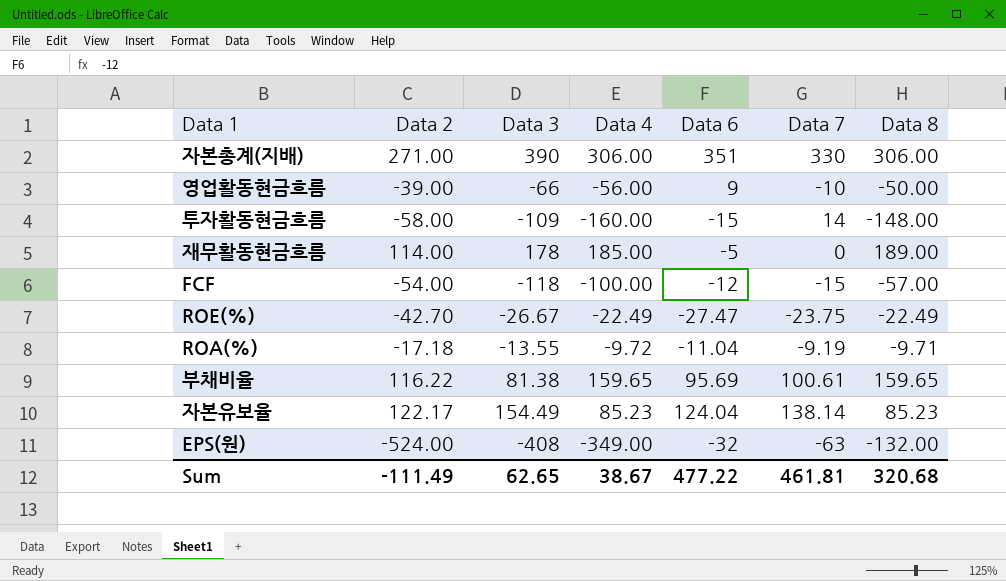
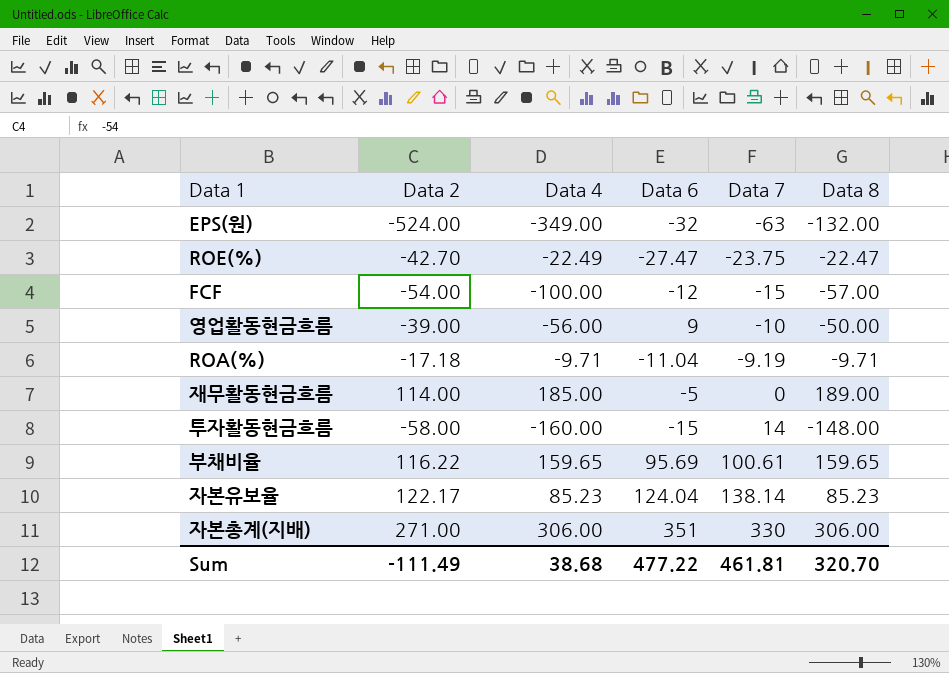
row order: none -> Data 7 ascending
column Data 3 | position: 3 -> none
ROE(%) | Data 8: -22.49 -> -22.47
ROA(%) | Data 4: -9.72 -> -9.71
Sum | Data 4: 38.67 -> 38.68
Sum | Data 8: 320.68 -> 320.70

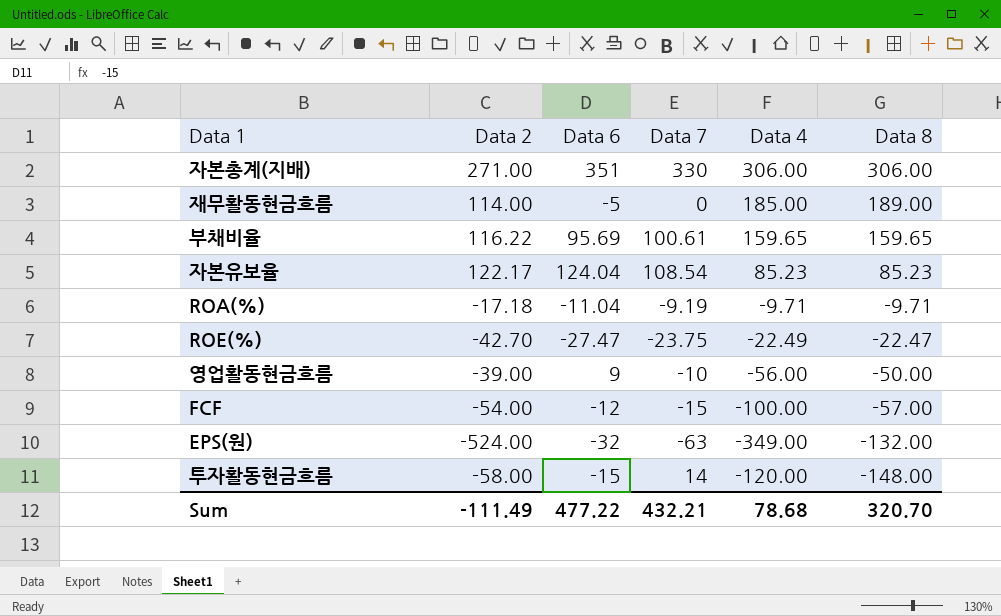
row order: Data 7 ascending -> Data 8 descending
column Data 4 | position: 3 -> 5
자본유보율 | Data 7: 138.14 -> 108.54
투자활동현금흐름 | Data 4: -160.00 -> -120.00
Sum | Data 7: 461.81 -> 432.21
Sum | Data 4: 38.68 -> 78.68

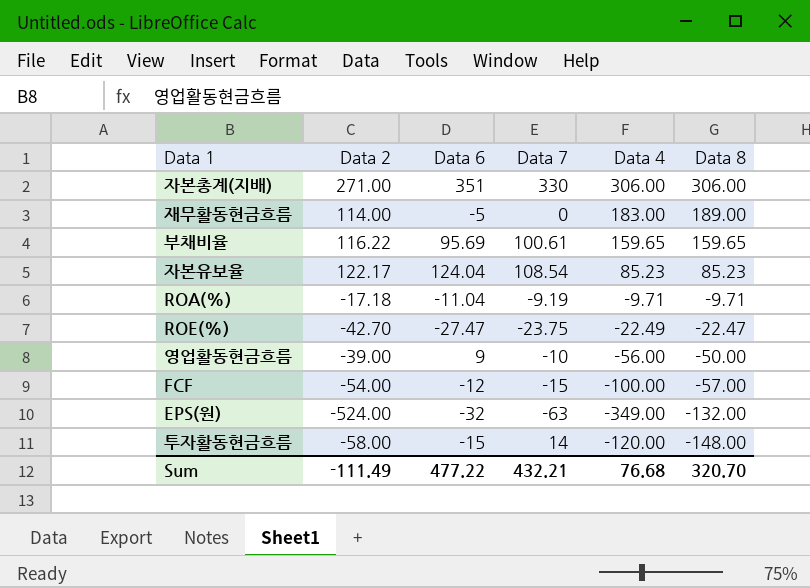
재무활동현금흐름 | Data 4: 185.00 -> 183.00
Sum | Data 4: 78.68 -> 76.68

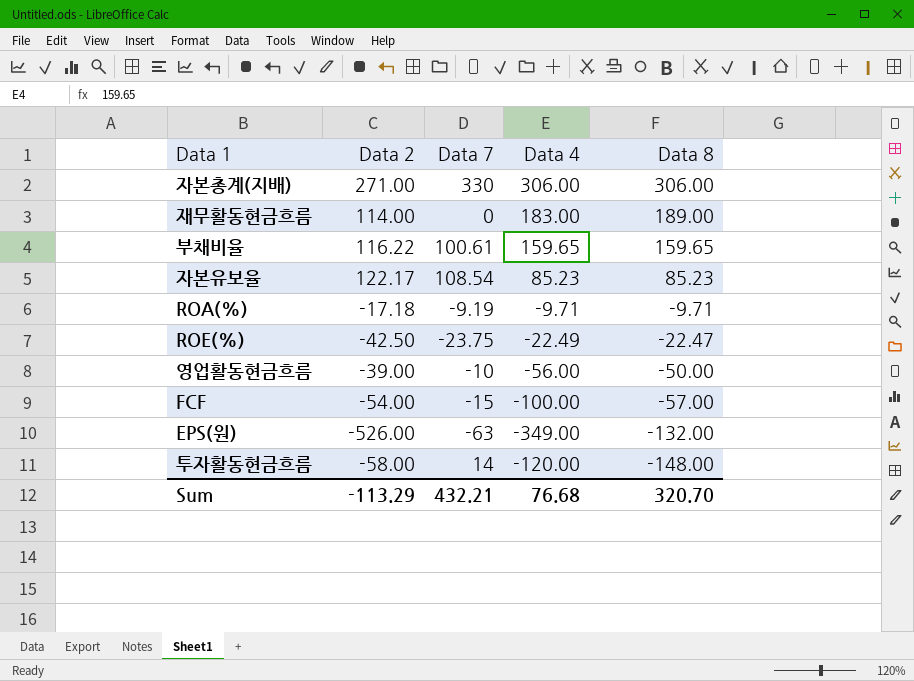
column Data 6 | position: 3 -> none
ROE(%) | Data 2: -42.70 -> -42.50
EPS(원) | Data 2: -524.00 -> -526.00
Sum | Data 2: -111.49 -> -113.29

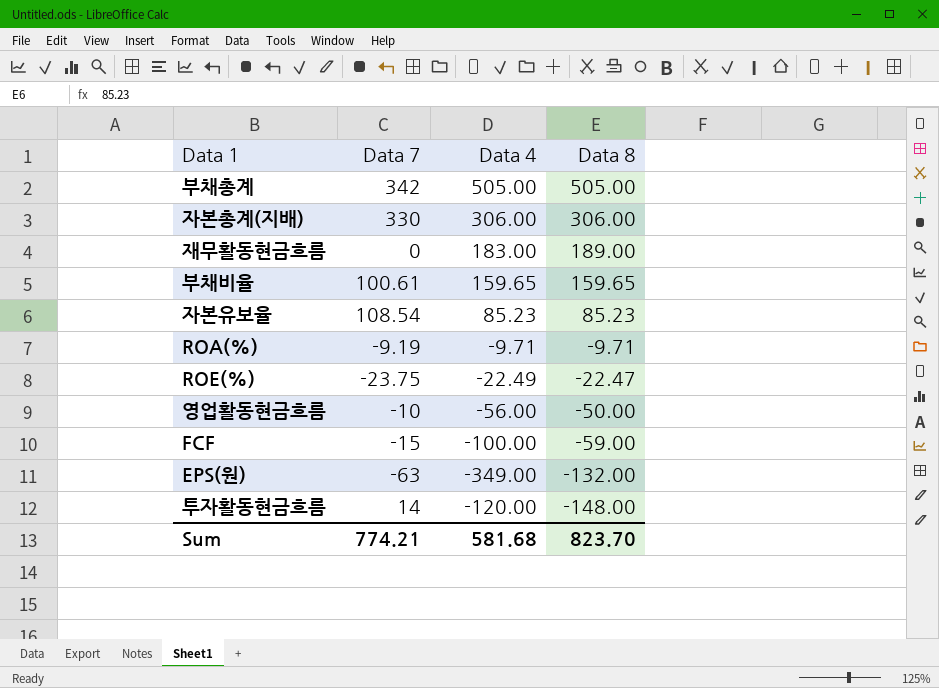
column Data 2 | position: 2 -> none
row 부채총계: none -> 342 | 505.00 | 505.00
FCF | Data 8: -57.00 -> -59.00
Sum | Data 7: 432.21 -> 774.21
Sum | Data 4: 76.68 -> 581.68
Sum | Data 8: 320.70 -> 823.70

